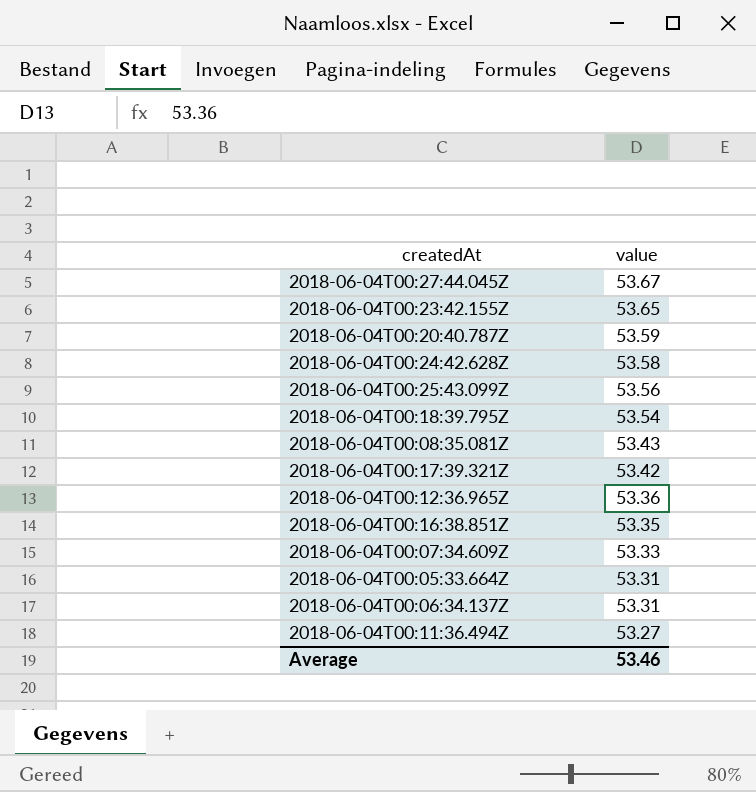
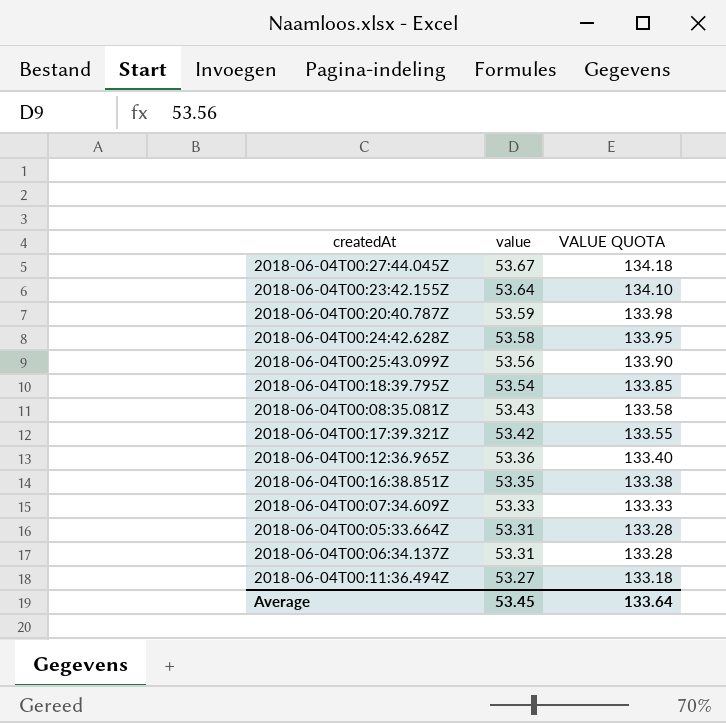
column VALUE QUOTA | formula: none -> [value] * 2.5
2018-06-04T00:23:42.155Z | value: 53.65 -> 53.64
Average | value: 53.46 -> 53.45

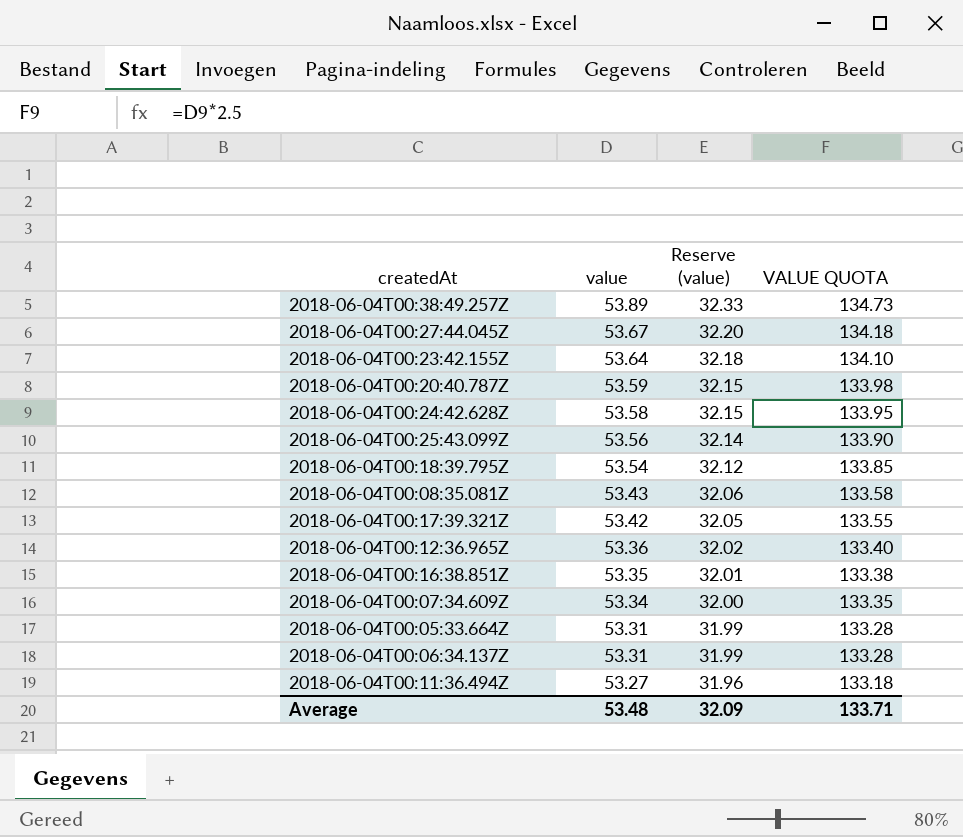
column Reserve (value) | formula: none -> [value] * 0.6
row 2018-06-04T00:38:49.257Z: none -> 53.89 | 32.33 | 134.73
2018-06-04T00:07:34.609Z | value: 53.33 -> 53.34
2018-06-04T00:07:34.609Z | VALUE QUOTA: 133.33 -> 133.35
Average | value: 53.45 -> 53.48
Average | VALUE QUOTA: 133.64 -> 133.71

